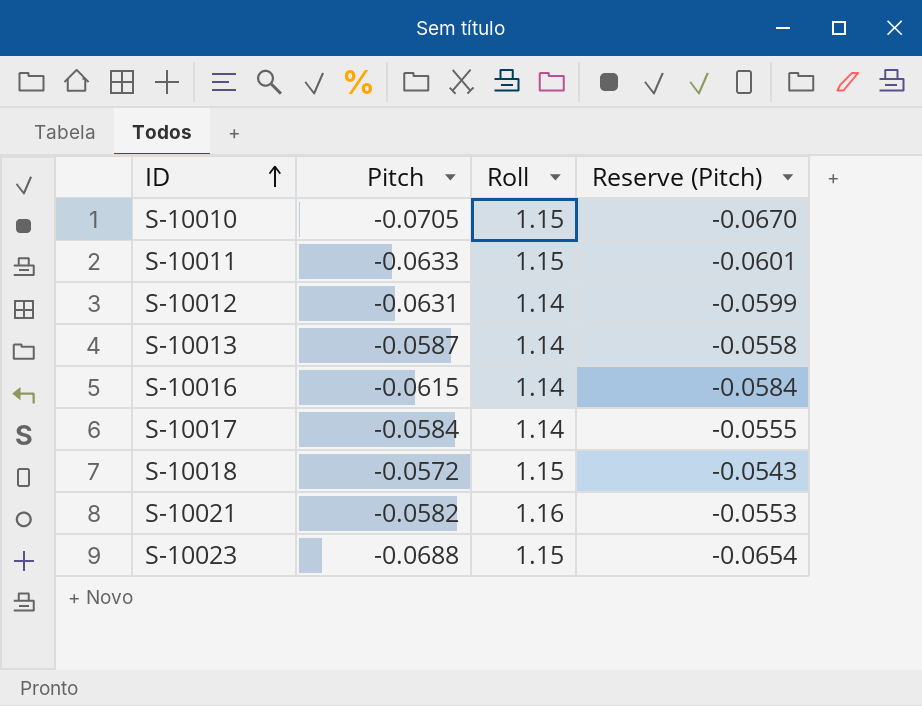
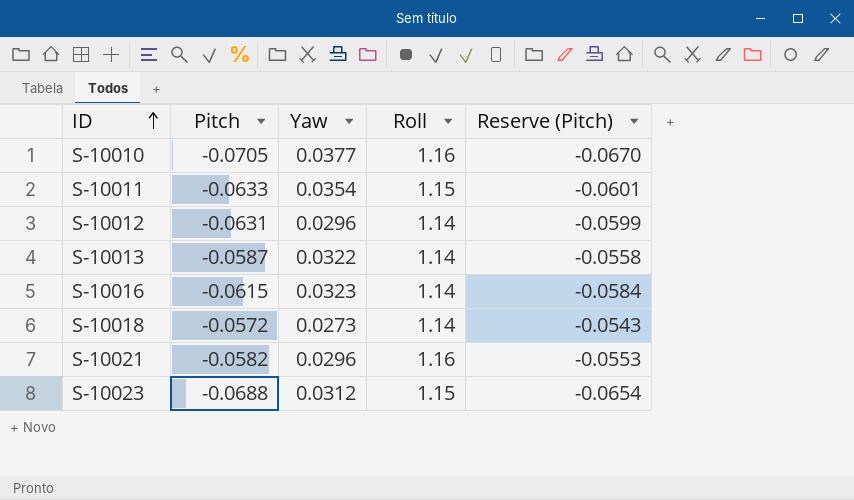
column Yaw | position: none -> 3
row S-10017: -0.0584 | 1.14 | -0.0555 -> none
S-10010 | Roll: 1.15 -> 1.16
S-10018 | Roll: 1.15 -> 1.14

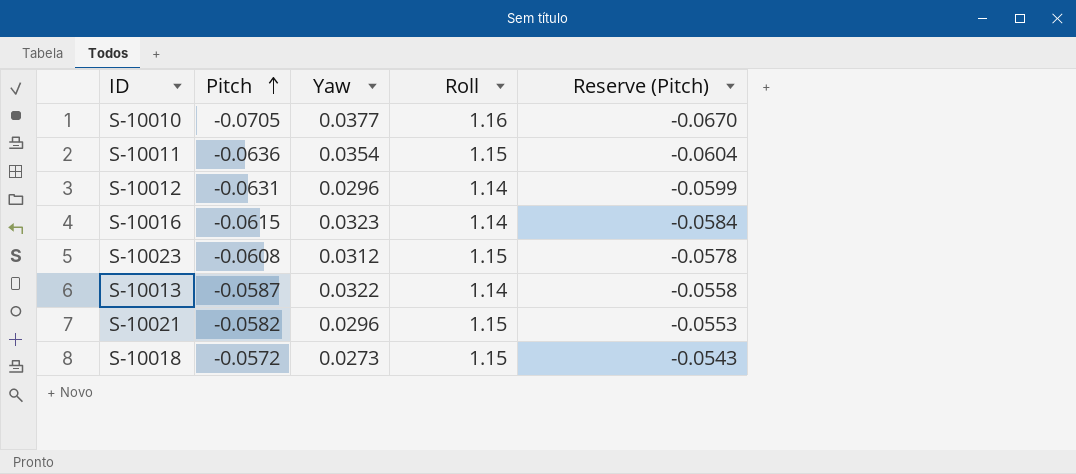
row order: ID ascending -> Pitch ascending
S-10011 | Pitch: -0.0633 -> -0.0636
S-10011 | Reserve (Pitch): -0.0601 -> -0.0604
S-10023 | Pitch: -0.0688 -> -0.0608
S-10023 | Reserve (Pitch): -0.0654 -> -0.0578
S-10021 | Roll: 1.16 -> 1.15
S-10018 | Roll: 1.14 -> 1.15

